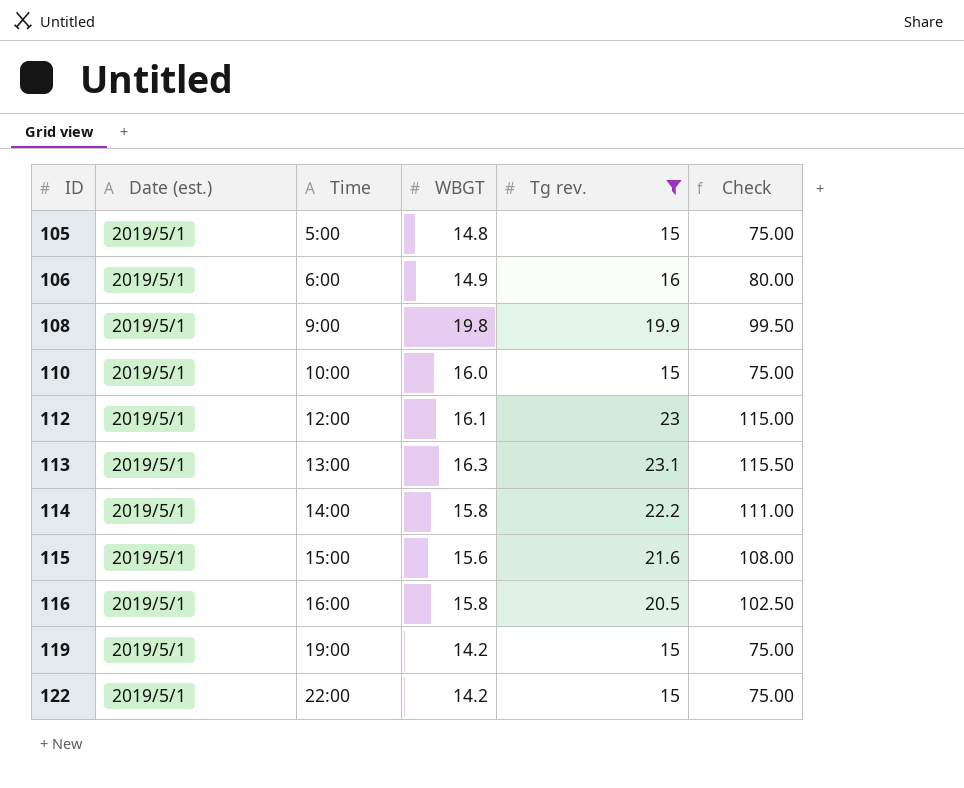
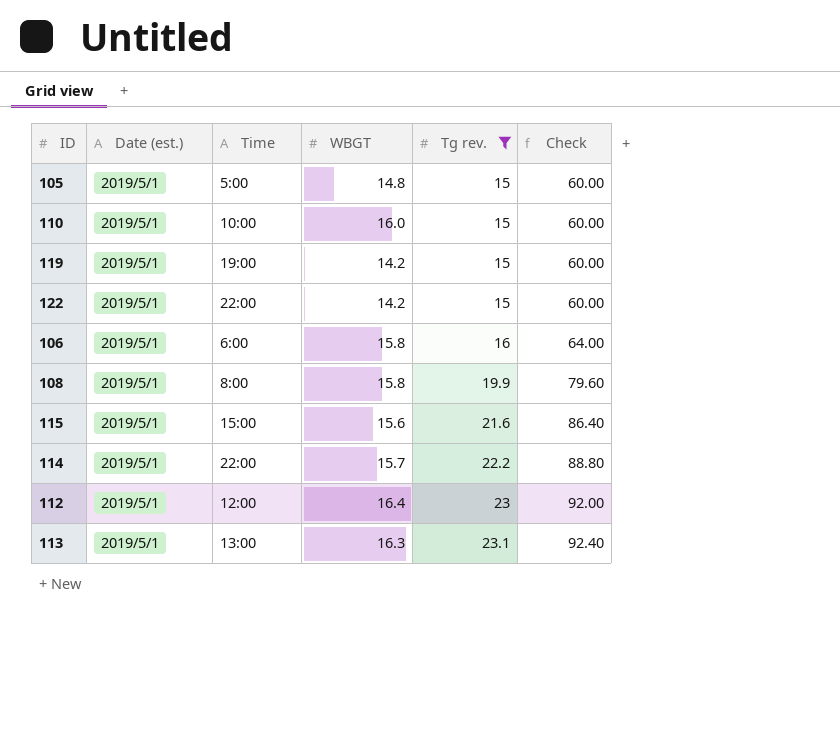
row order: ID ascending -> Tg rev. ascending
column Check | formula: [Tg rev.] * 5 -> [Tg rev.] * 4
row 116: 2019/5/1 | 16:00 | 15.8 | 20.5 | 102.50 -> none
106 | WBGT: 14.9 -> 15.8
108 | Time: 9:00 -> 8:00
108 | WBGT: 19.8 -> 15.8
114 | Time: 14:00 -> 22:00
114 | WBGT: 15.8 -> 15.7
112 | WBGT: 16.1 -> 16.4

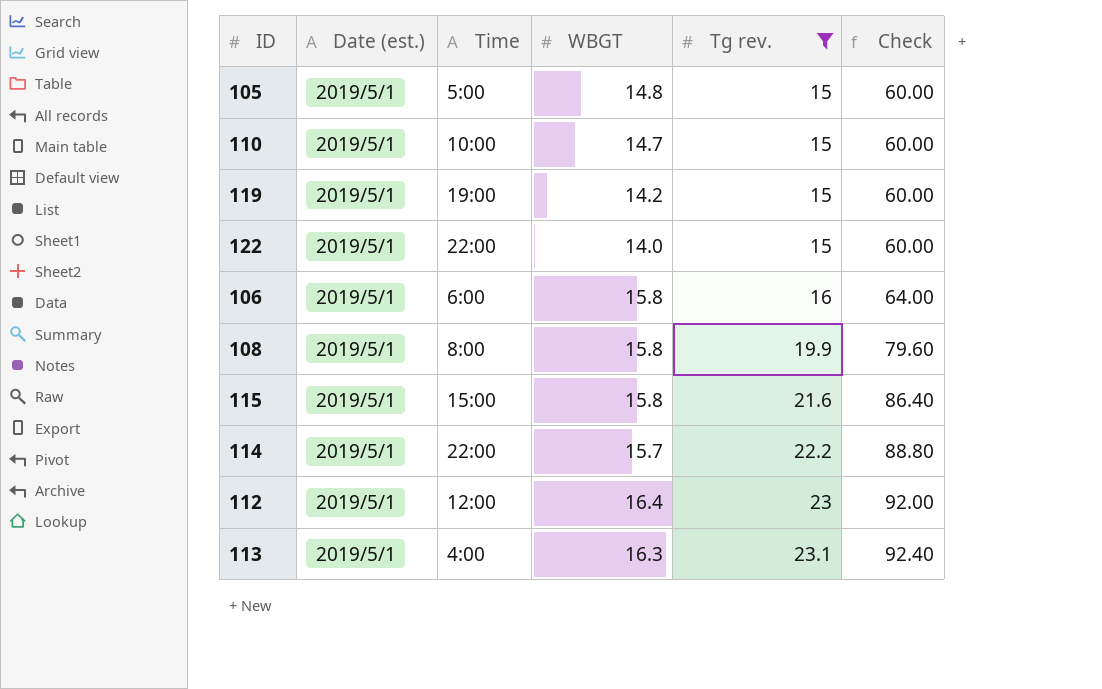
110 | WBGT: 16.0 -> 14.7
122 | WBGT: 14.2 -> 14.0
115 | WBGT: 15.6 -> 15.8
113 | Time: 13:00 -> 4:00

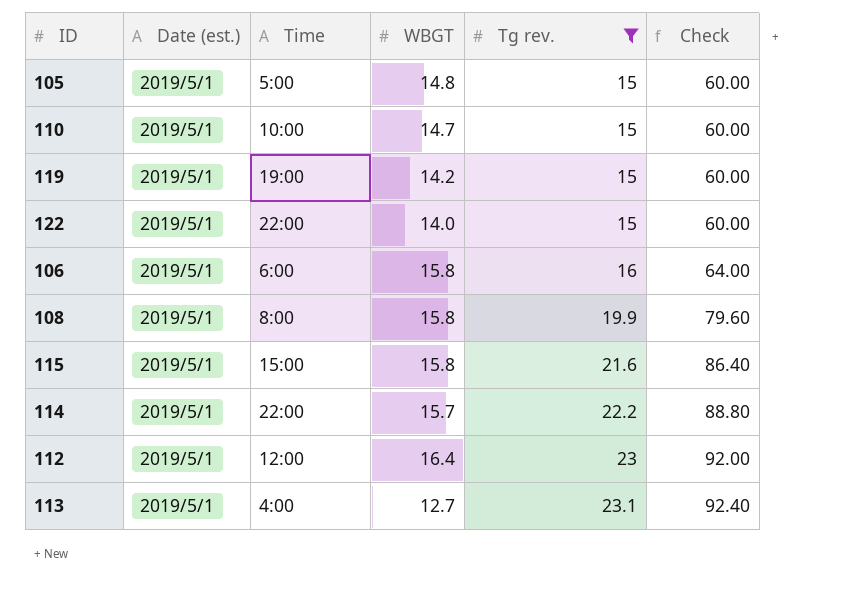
113 | WBGT: 16.3 -> 12.7

